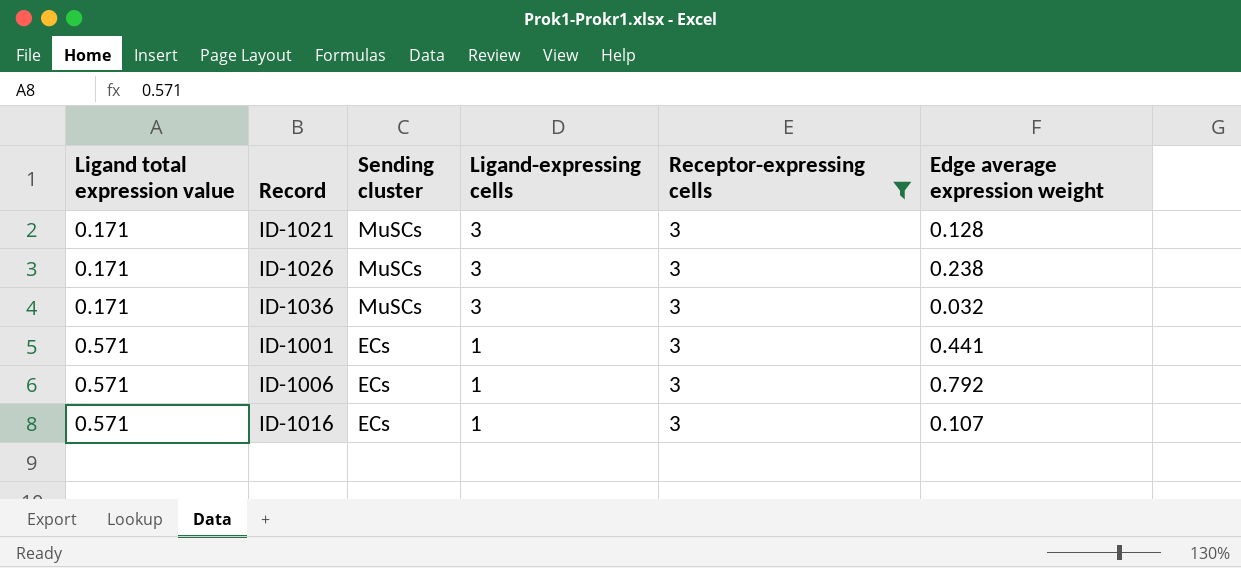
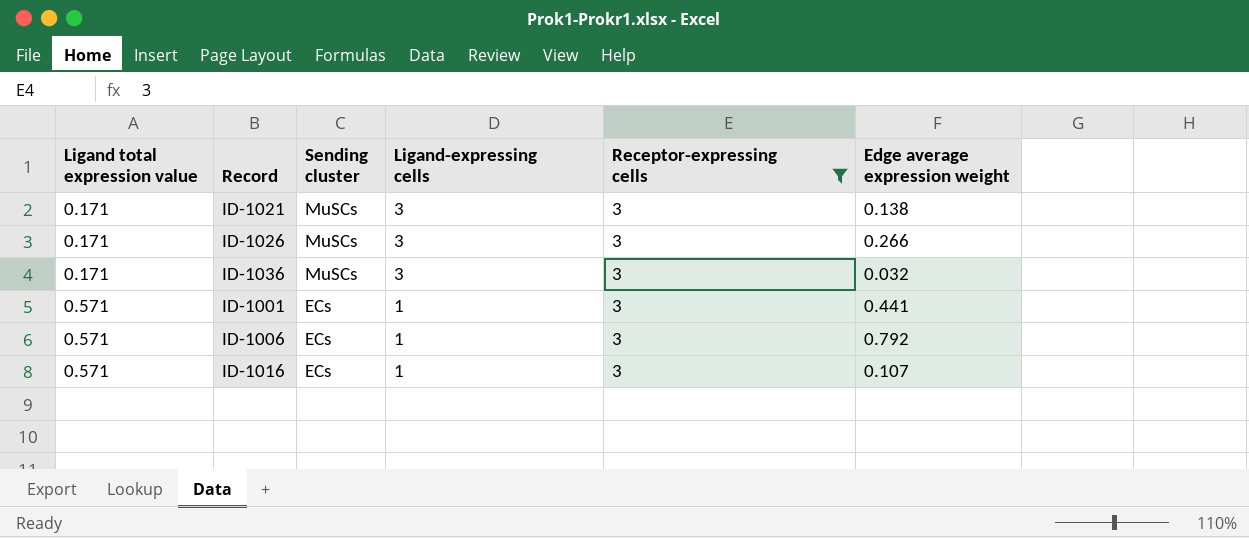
ID-1021 | Edge average expression weight: 0.128 -> 0.138
ID-1026 | Edge average expression weight: 0.238 -> 0.266

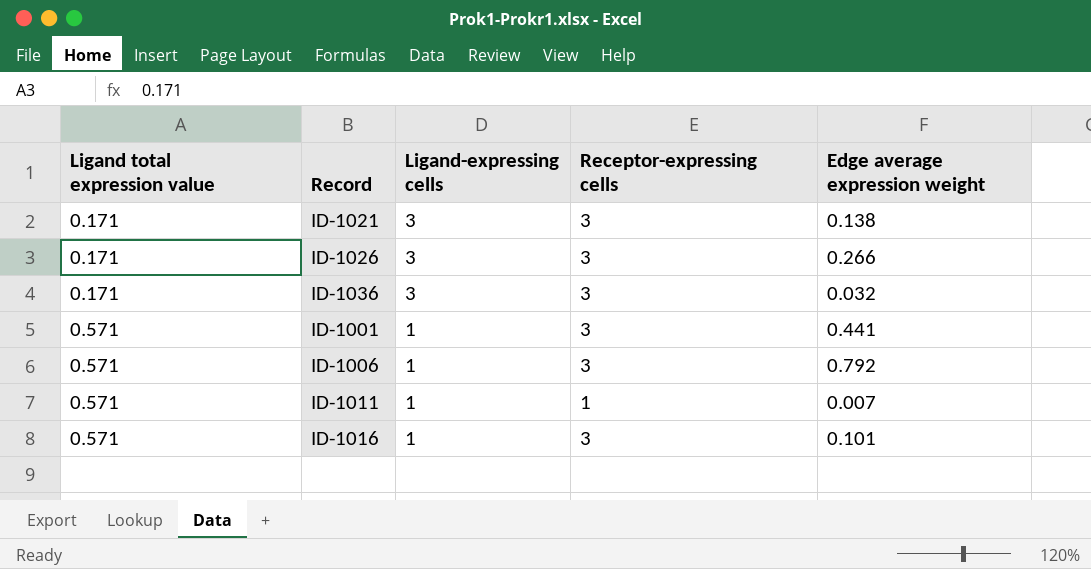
filter: Receptor-expressing cells = 3 -> none
column Sending cluster | position: 3 -> none
ID-1016 | Edge average expression weight: 0.107 -> 0.101

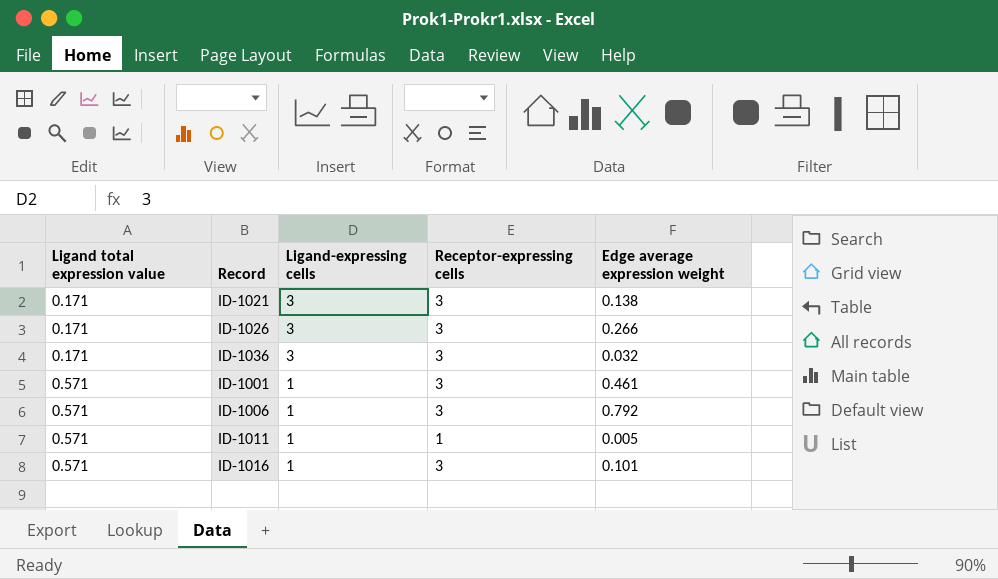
ID-1001 | Edge average expression weight: 0.441 -> 0.461
ID-1011 | Edge average expression weight: 0.007 -> 0.005

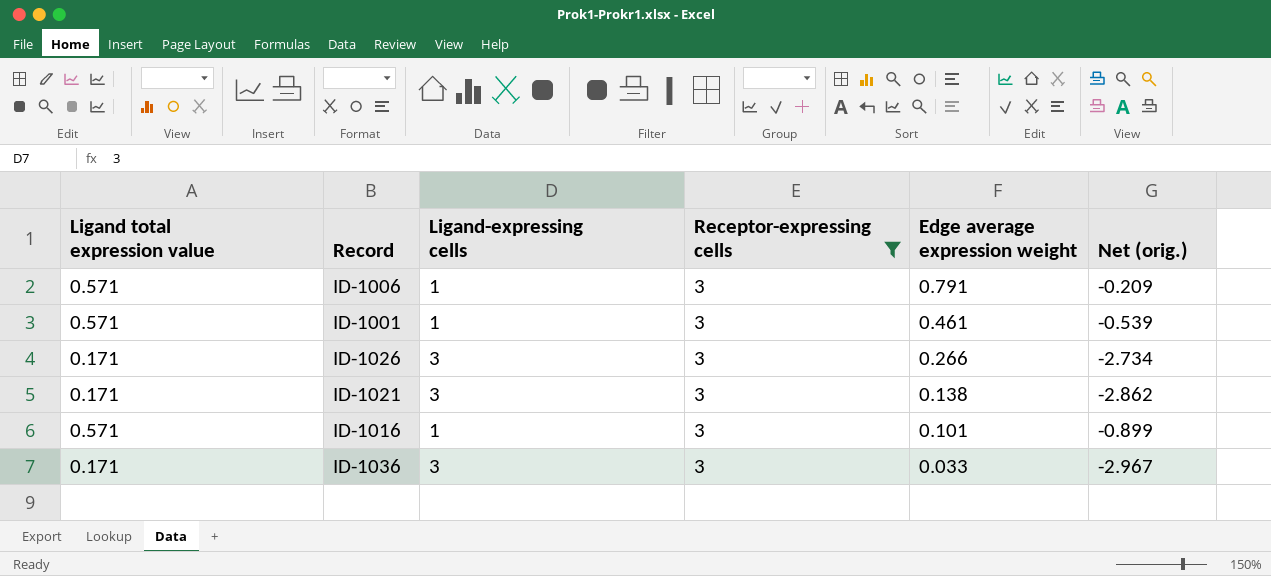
filter: none -> Receptor-expressing cells = 3
row order: Ligand total expression value ascending -> Edge average expression weight descending
column Net (orig.) | formula: none -> [Edge average expression weight] - [Ligand-expressing cells]
ID-1006 | Edge average expression weight: 0.792 -> 0.791
ID-1036 | Edge average expression weight: 0.032 -> 0.033

